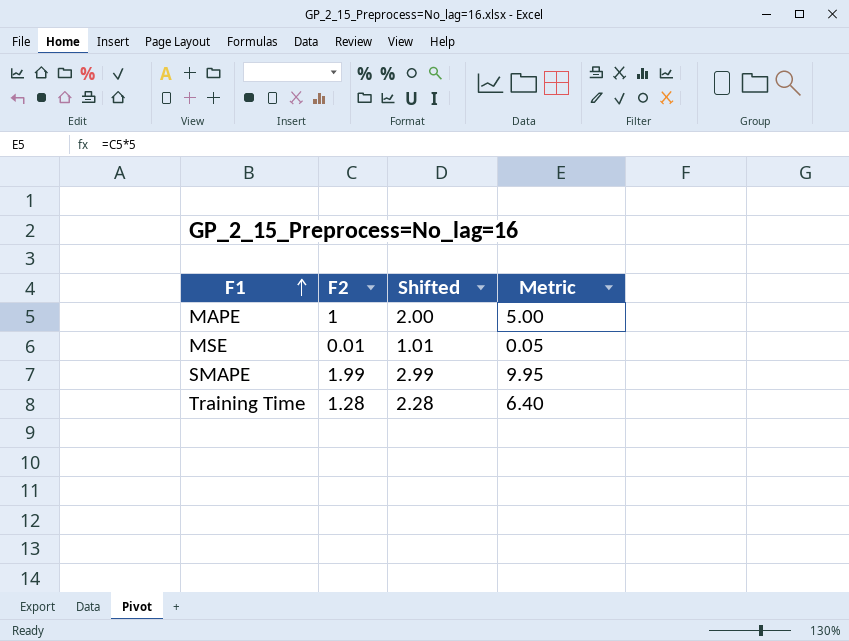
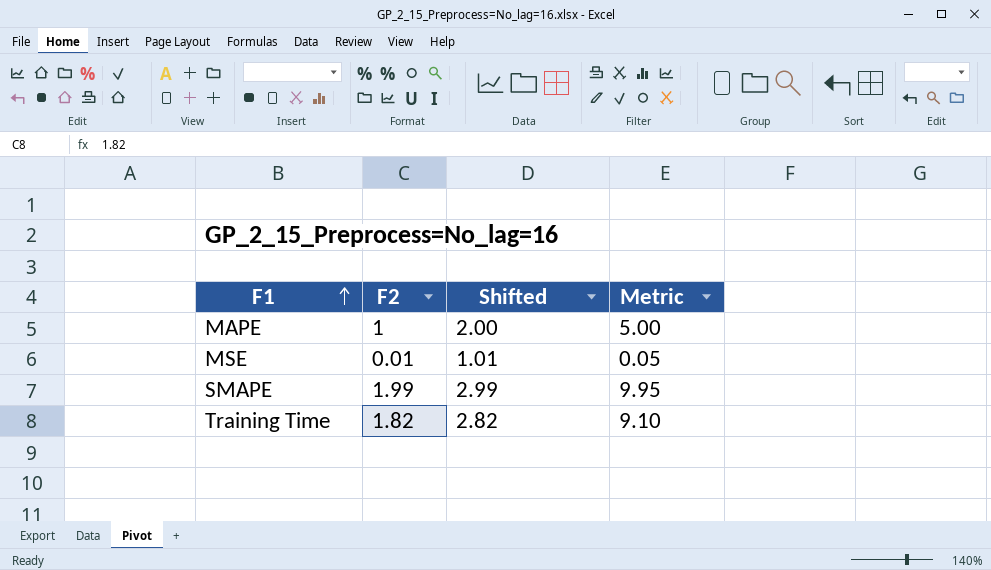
Training Time | F2: 1.28 -> 1.82
Training Time | Shifted: 2.28 -> 2.82
Training Time | Metric: 6.40 -> 9.10

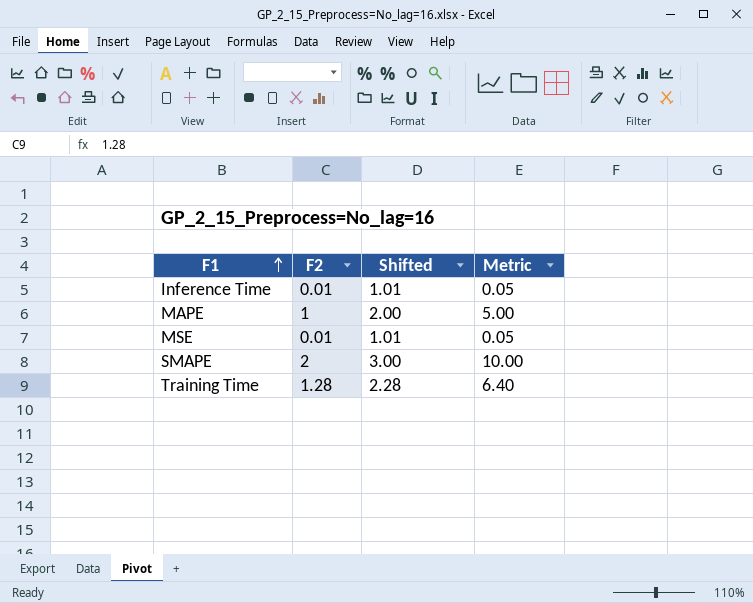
row Inference Time: none -> 0.01 | 1.01 | 0.05
SMAPE | F2: 1.99 -> 2
SMAPE | Shifted: 2.99 -> 3.00
SMAPE | Metric: 9.95 -> 10.00
Training Time | F2: 1.82 -> 1.28
Training Time | Shifted: 2.82 -> 2.28
Training Time | Metric: 9.10 -> 6.40

